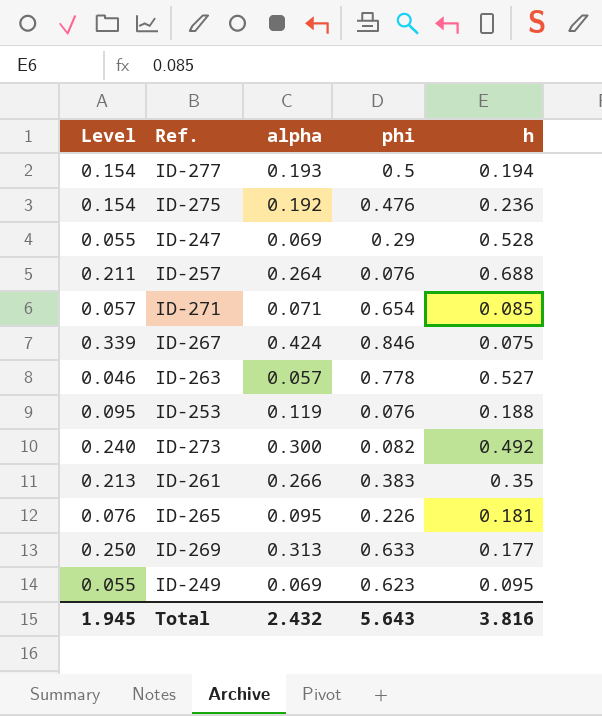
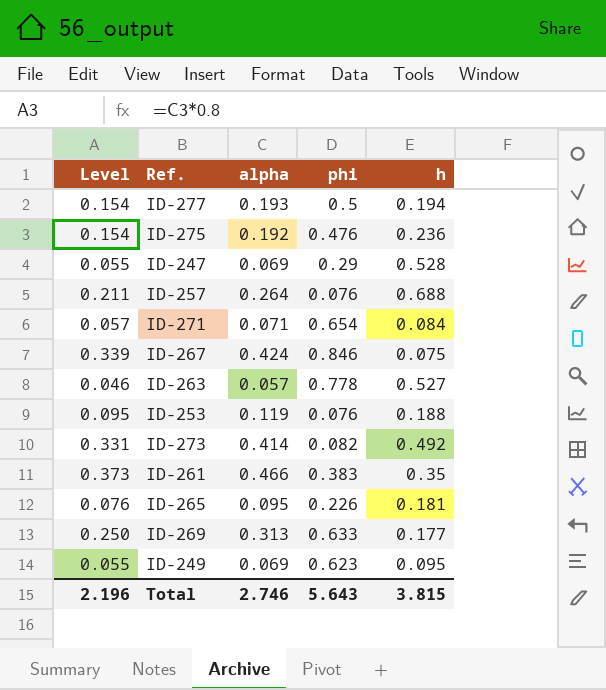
ID-271 | h: 0.085 -> 0.084
ID-273 | Level: 0.240 -> 0.331
ID-273 | alpha: 0.300 -> 0.414
ID-261 | Level: 0.213 -> 0.373
ID-261 | alpha: 0.266 -> 0.466
Total | Level: 1.945 -> 2.196
Total | alpha: 2.432 -> 2.746
Total | h: 3.816 -> 3.815

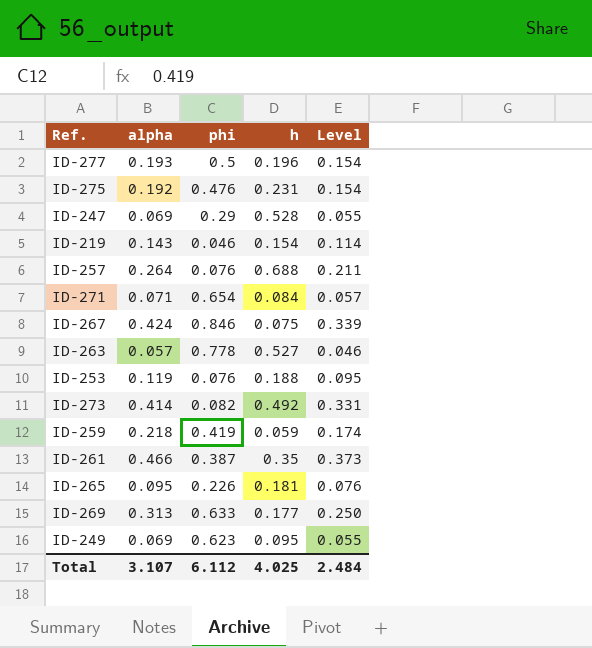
column Level | position: 1 -> 5
ID-277 | h: 0.194 -> 0.196
ID-275 | h: 0.236 -> 0.231
row ID-219: none -> 0.143 | 0.046 | 0.154 | 0.114
row ID-259: none -> 0.218 | 0.419 | 0.059 | 0.174
ID-261 | phi: 0.383 -> 0.387
Total | alpha: 2.746 -> 3.107
Total | phi: 5.643 -> 6.112
Total | h: 3.815 -> 4.025
Total | Level: 2.196 -> 2.484

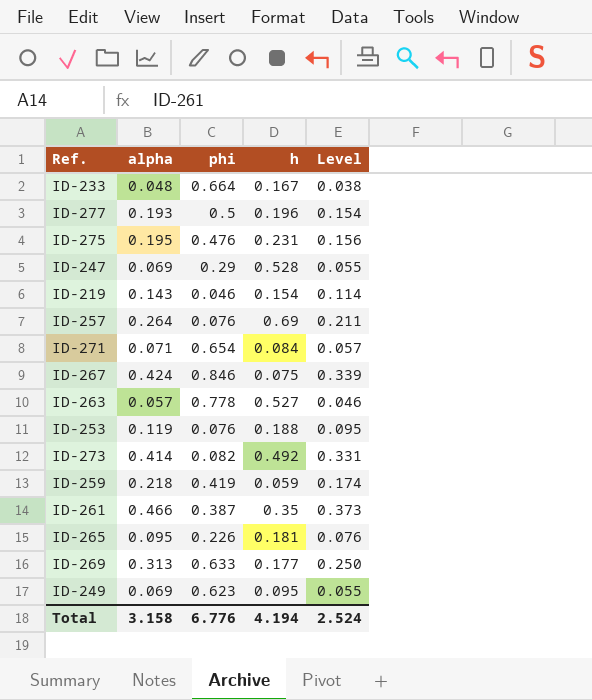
row ID-233: none -> 0.048 | 0.664 | 0.167 | 0.038
ID-275 | alpha: 0.192 -> 0.195
ID-275 | Level: 0.154 -> 0.156
ID-257 | h: 0.688 -> 0.69
Total | alpha: 3.107 -> 3.158
Total | phi: 6.112 -> 6.776
Total | h: 4.025 -> 4.194
Total | Level: 2.484 -> 2.524

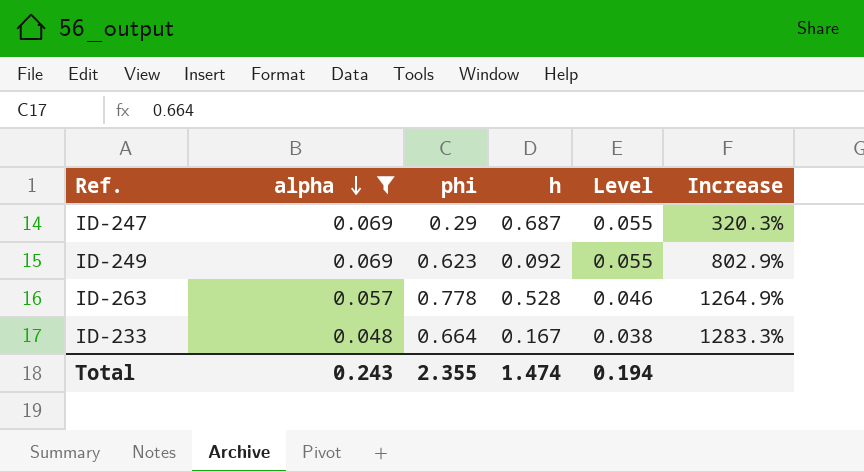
filter: none -> alpha <= 0.069
row order: none -> alpha descending
column Increase | formula: none -> ([phi] - [alpha]) / [alpha]
ID-247 | h: 0.528 -> 0.687
ID-249 | h: 0.095 -> 0.092
ID-263 | h: 0.527 -> 0.528
Total | alpha: 3.158 -> 0.243
Total | phi: 6.776 -> 2.355
Total | h: 4.194 -> 1.474
Total | Level: 2.524 -> 0.194

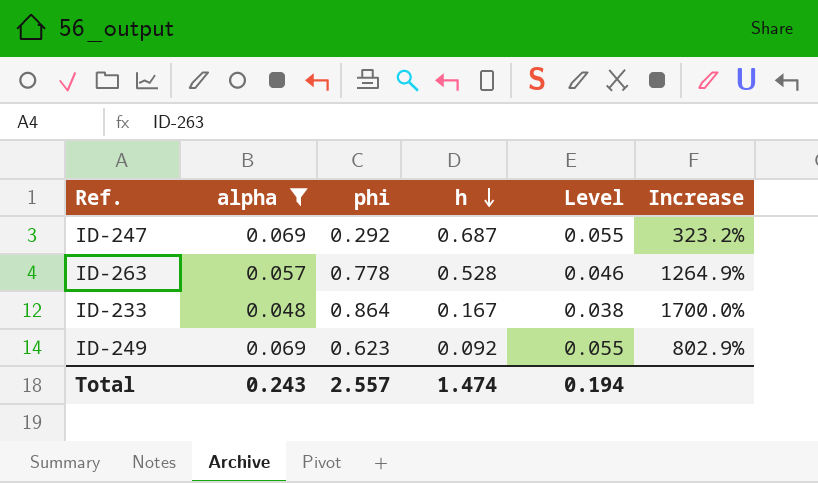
row order: alpha descending -> h descending
ID-247 | phi: 0.29 -> 0.292
ID-247 | Increase: 320.3% -> 323.2%
ID-233 | phi: 0.664 -> 0.864
ID-233 | Increase: 1283.3% -> 1700.0%
Total | phi: 2.355 -> 2.557

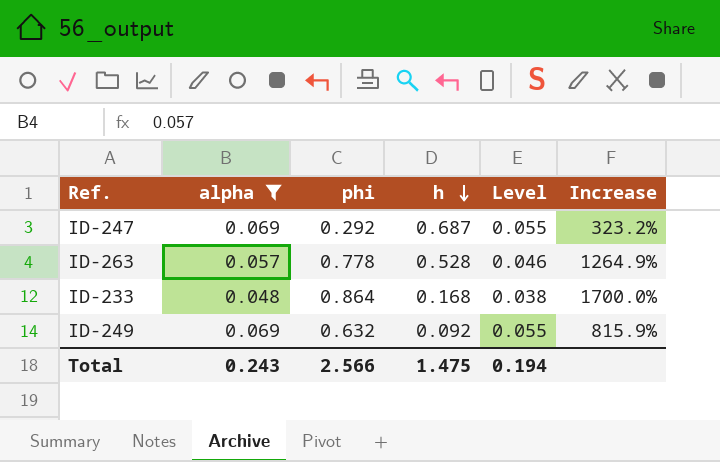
ID-233 | h: 0.167 -> 0.168
ID-249 | phi: 0.623 -> 0.632
ID-249 | Increase: 802.9% -> 815.9%
Total | phi: 2.557 -> 2.566
Total | h: 1.474 -> 1.475

